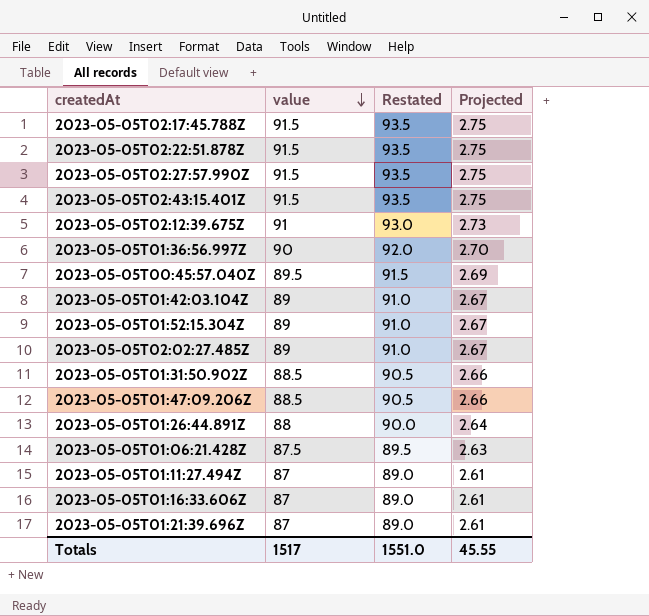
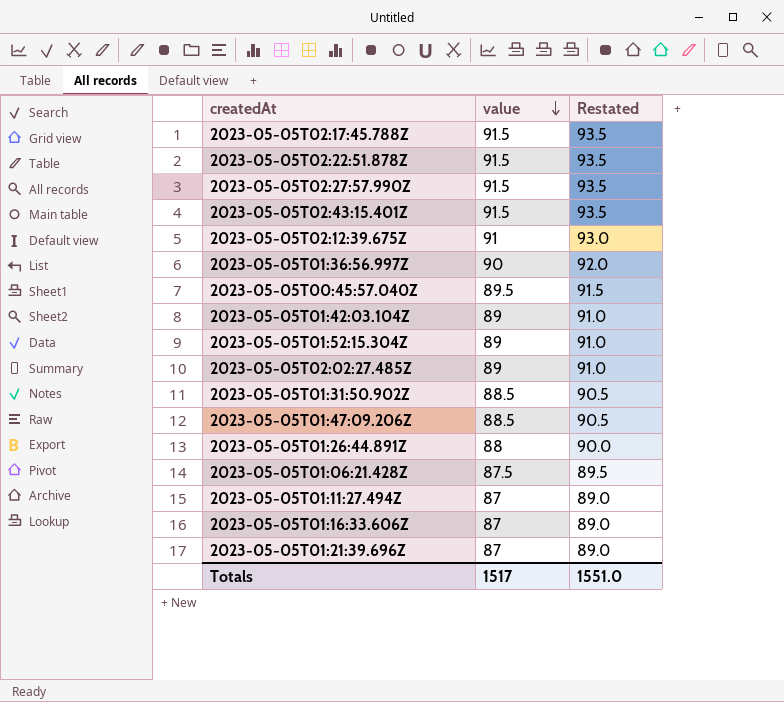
column Projected | formula: [value] * 0.03 -> none

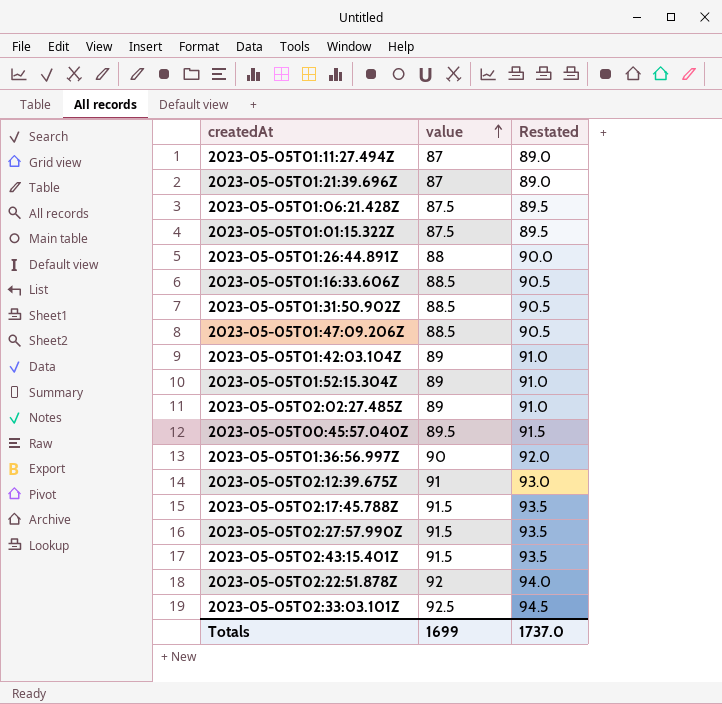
row order: value descending -> value ascending
row 2023-05-05T01:01:15.322Z: none -> 87.5 | 89.5
2023-05-05T01:16:33.606Z | value: 87 -> 88.5
2023-05-05T01:16:33.606Z | Restated: 89.0 -> 90.5
2023-05-05T02:22:51.878Z | value: 91.5 -> 92
2023-05-05T02:22:51.878Z | Restated: 93.5 -> 94.0
row 2023-05-05T02:33:03.101Z: none -> 92.5 | 94.5
Totals | value: 1517 -> 1699
Totals | Restated: 1551.0 -> 1737.0

